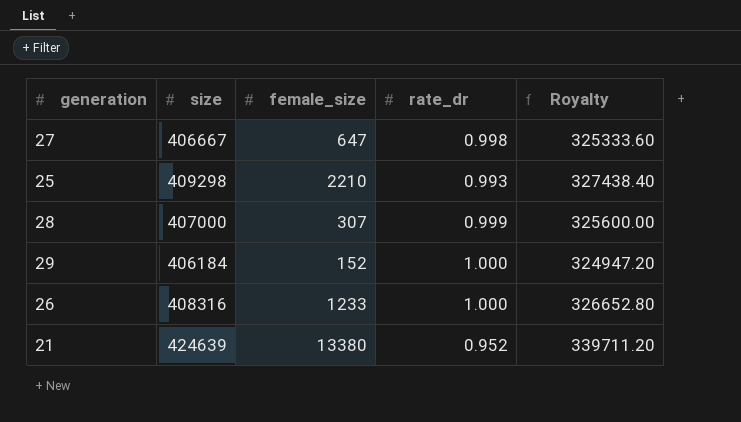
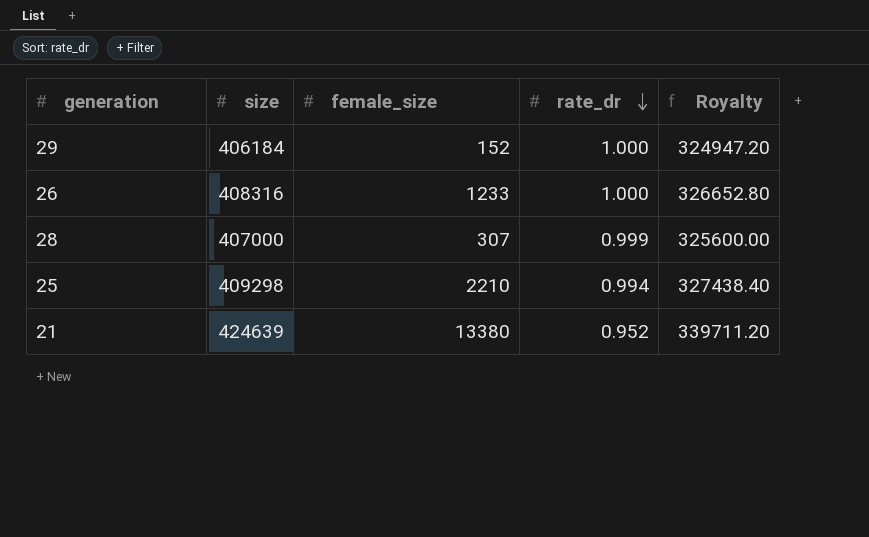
row order: none -> rate_dr descending
row 27: 406667 | 647 | 0.998 | 325333.60 -> none
25 | rate_dr: 0.993 -> 0.994

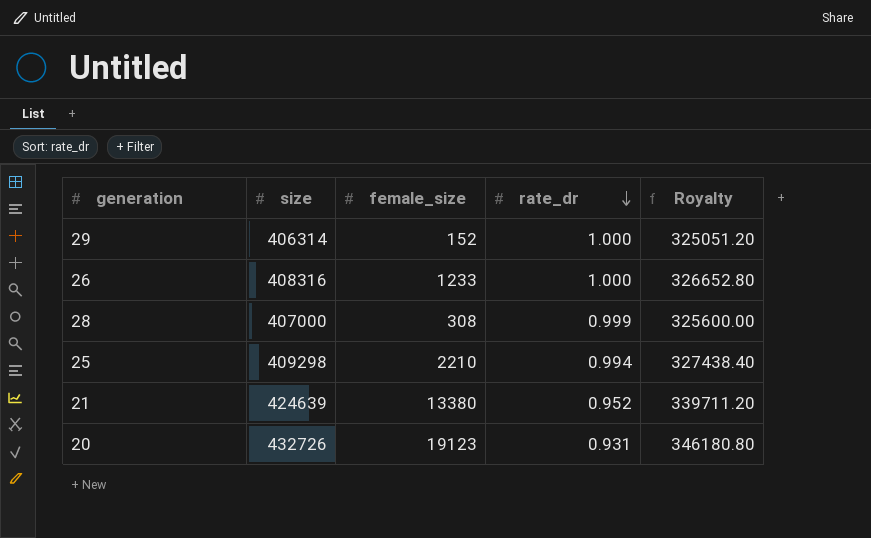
29 | size: 406184 -> 406314
29 | Royalty: 324947.20 -> 325051.20
28 | female_size: 307 -> 308
row 20: none -> 432726 | 19123 | 0.931 | 346180.80

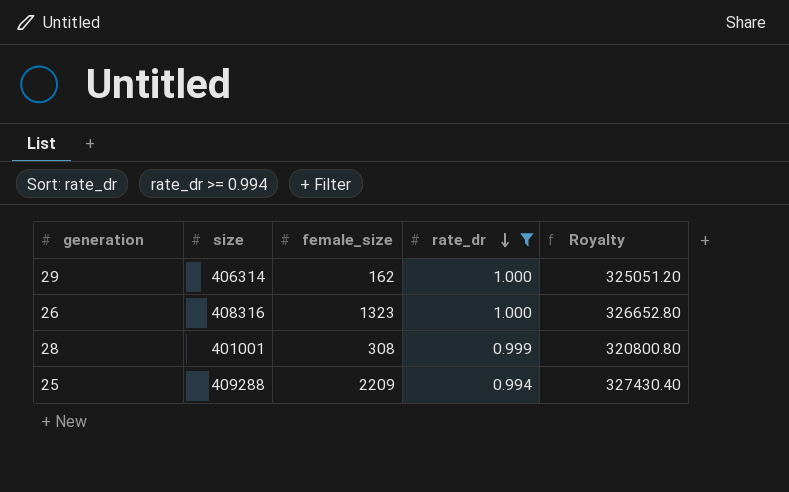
filter: none -> rate_dr >= 0.994
29 | female_size: 152 -> 162
26 | female_size: 1233 -> 1323
28 | size: 407000 -> 401001
28 | Royalty: 325600.00 -> 320800.80
25 | size: 409298 -> 409288
25 | female_size: 2210 -> 2209
25 | Royalty: 327438.40 -> 327430.40

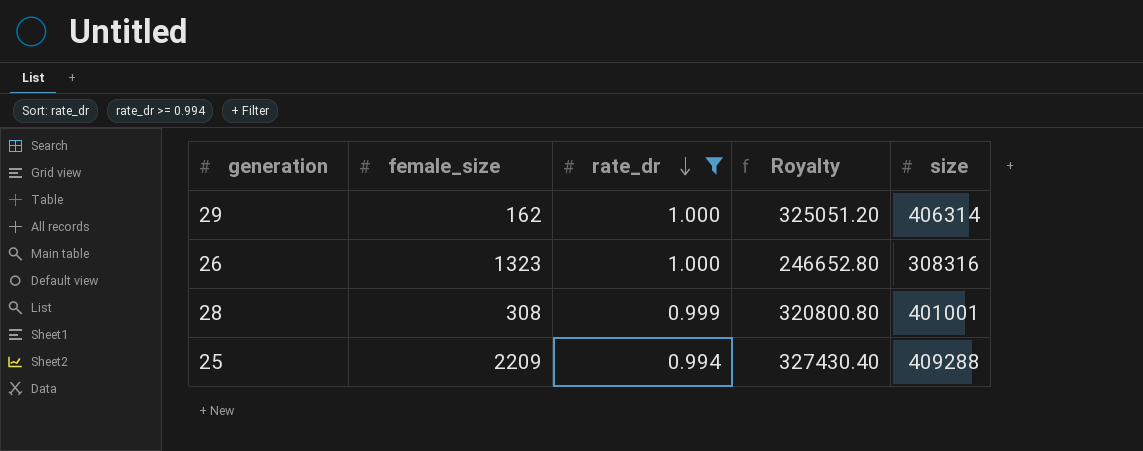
column size | position: 2 -> 5
26 | Royalty: 326652.80 -> 246652.80
26 | size: 408316 -> 308316

